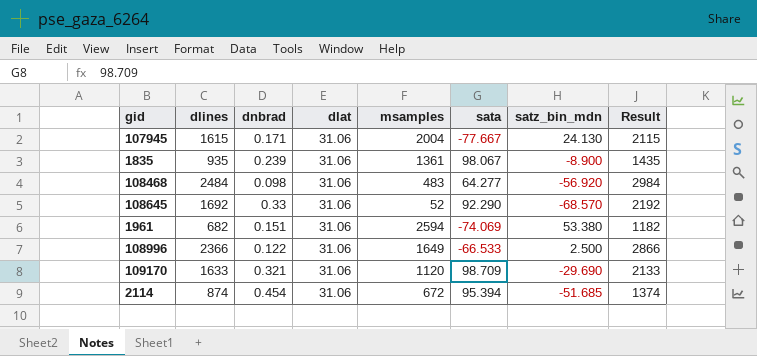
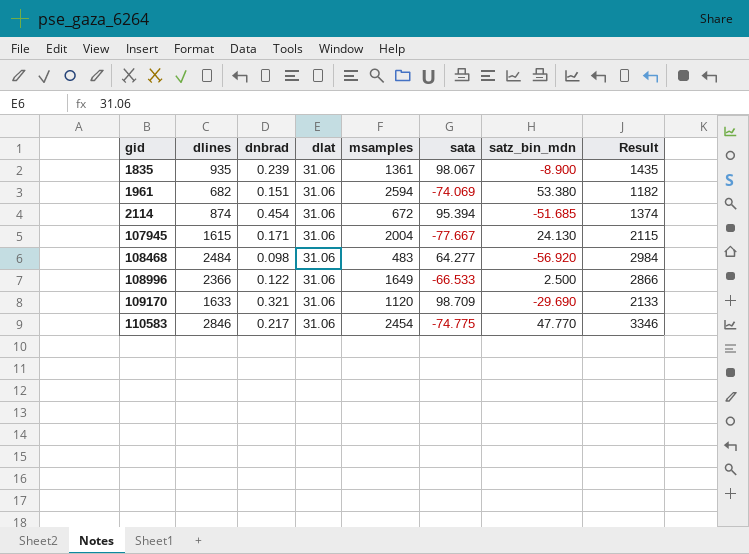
row order: none -> gid ascending
row 108645: 1692 | 0.33 | 31.06 | 52 | 92.290 | -68.570 | 2192 -> none
row 110583: none -> 2846 | 0.217 | 31.06 | 2454 | -74.775 | 47.770 | 3346

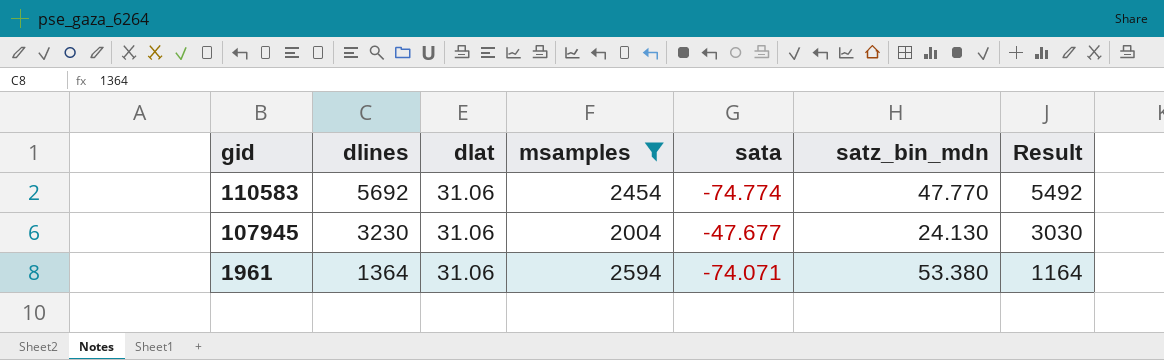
filter: none -> msamples >= 2004
row order: gid ascending -> gid descending
column dnbrad | position: 3 -> none
column Result | formula: [dlines] + 500 -> [dlines] - 200
110583 | dlines: 2846 -> 5692
110583 | sata: -74.775 -> -74.774
107945 | dlines: 1615 -> 3230
107945 | sata: -77.667 -> -47.677
1961 | dlines: 682 -> 1364
1961 | sata: -74.069 -> -74.071

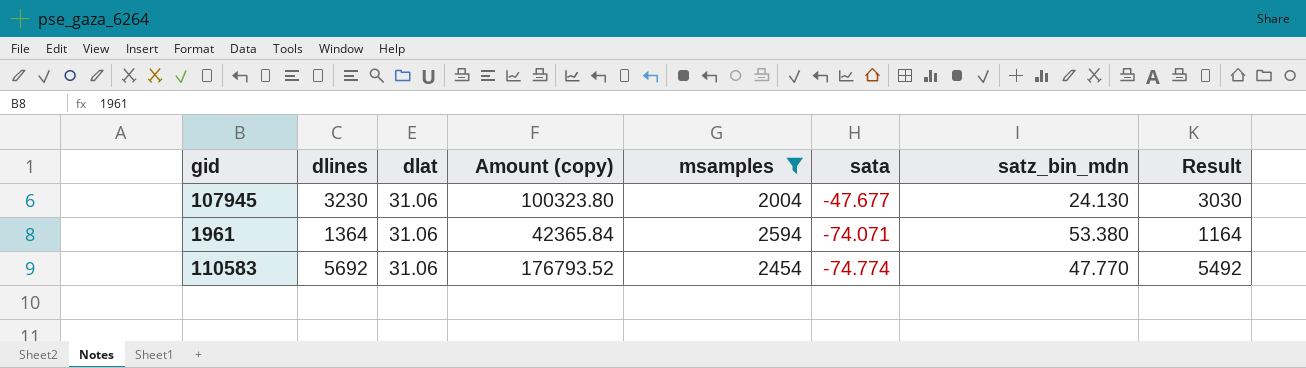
row order: gid descending -> sata descending
column Amount (copy) | formula: none -> [dlines] * [dlat]

